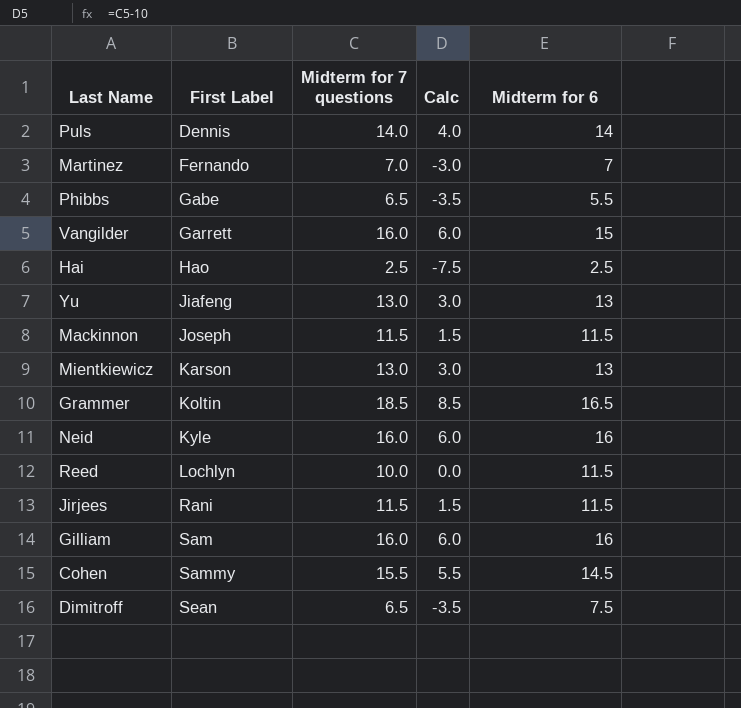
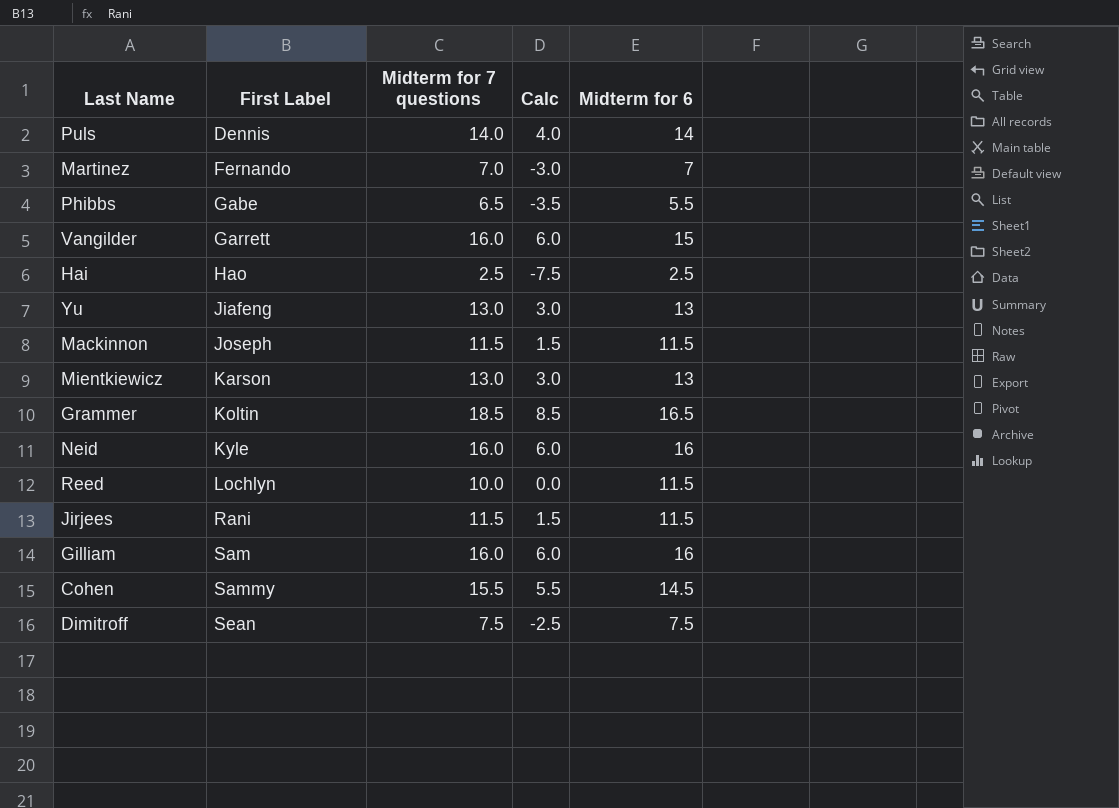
Dimitroff | Midterm for 7 questions: 6.5 -> 7.5
Dimitroff | Calc: -3.5 -> -2.5

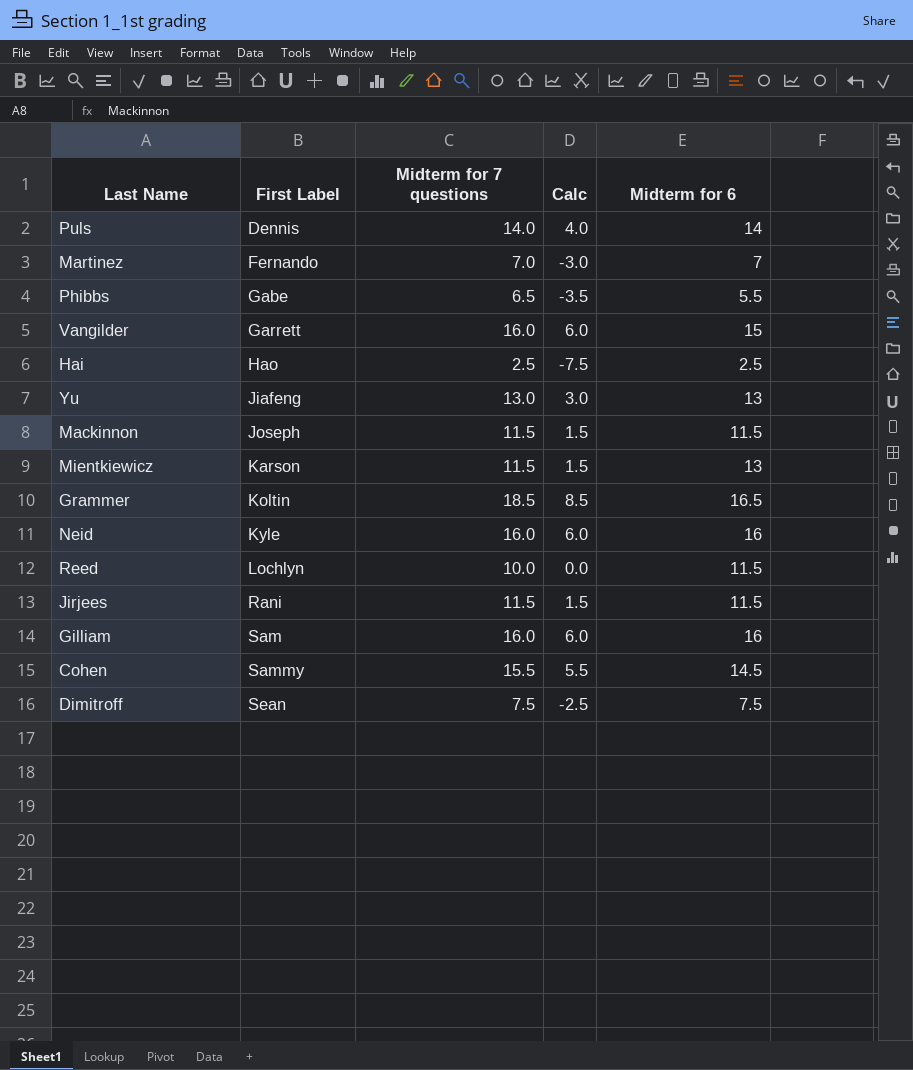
Mientkiewicz | Midterm for 7 questions: 13.0 -> 11.5
Mientkiewicz | Calc: 3.0 -> 1.5

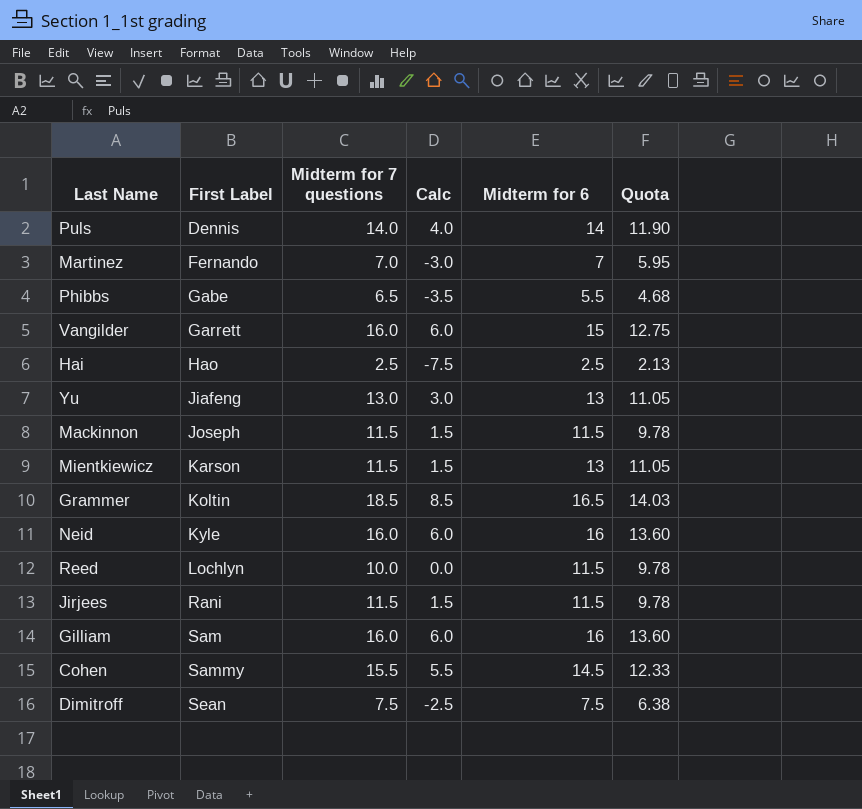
column Quota | formula: none -> [Midterm for 6] * 0.85

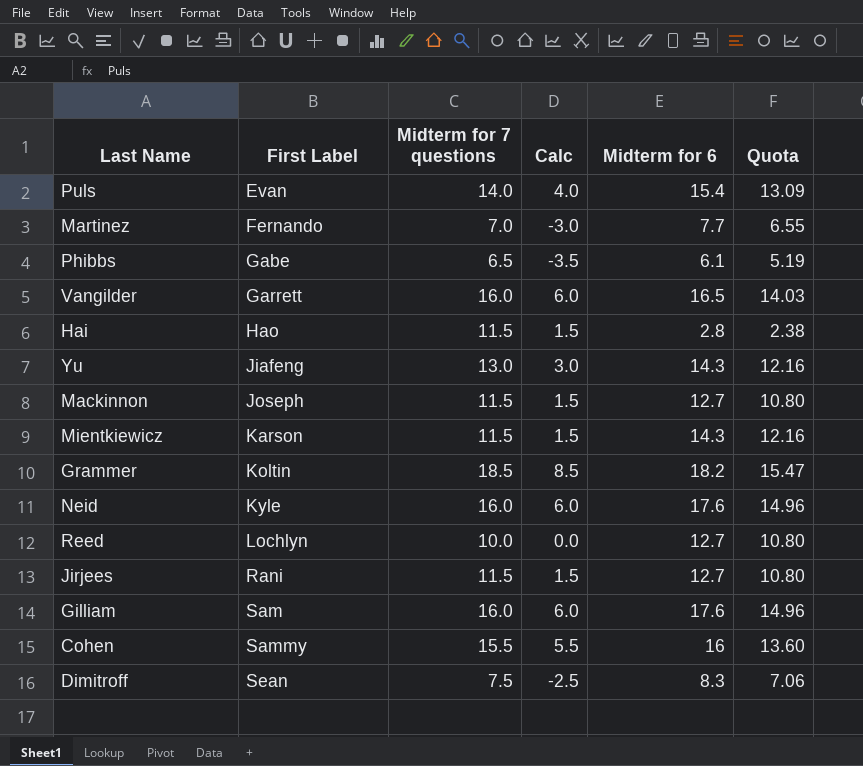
Puls | First Label: Dennis -> Evan
Puls | Midterm for 6: 14 -> 15.4
Puls | Quota: 11.90 -> 13.09
Martinez | Midterm for 6: 7 -> 7.7
Martinez | Quota: 5.95 -> 6.55
Phibbs | Midterm for 6: 5.5 -> 6.1
Phibbs | Quota: 4.68 -> 5.19
Vangilder | Midterm for 6: 15 -> 16.5
Vangilder | Quota: 12.75 -> 14.03
Hai | Midterm for 7 questions: 2.5 -> 11.5
Hai | Calc: -7.5 -> 1.5
Hai | Midterm for 6: 2.5 -> 2.8
Hai | Quota: 2.13 -> 2.38
Yu | Midterm for 6: 13 -> 14.3
Yu | Quota: 11.05 -> 12.16
Mackinnon | Midterm for 6: 11.5 -> 12.7
Mackinnon | Quota: 9.78 -> 10.80
Mientkiewicz | Midterm for 6: 13 -> 14.3
Mientkiewicz | Quota: 11.05 -> 12.16
Grammer | Midterm for 6: 16.5 -> 18.2
Grammer | Quota: 14.03 -> 15.47
Neid | Midterm for 6: 16 -> 17.6
Neid | Quota: 13.60 -> 14.96
Reed | Midterm for 6: 11.5 -> 12.7
Reed | Quota: 9.78 -> 10.80
Jirjees | Midterm for 6: 11.5 -> 12.7
Jirjees | Quota: 9.78 -> 10.80
Gilliam | Midterm for 6: 16 -> 17.6
Gilliam | Quota: 13.60 -> 14.96
Cohen | Midterm for 6: 14.5 -> 16
Cohen | Quota: 12.33 -> 13.60
Dimitroff | Midterm for 6: 7.5 -> 8.3
Dimitroff | Quota: 6.38 -> 7.06

